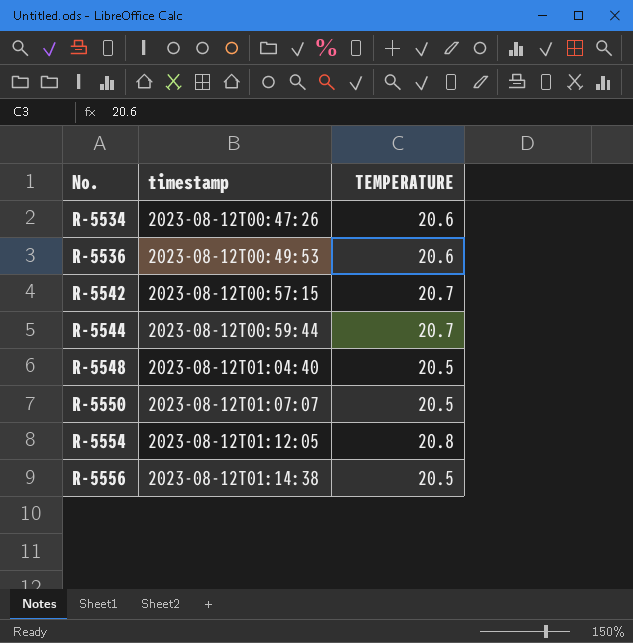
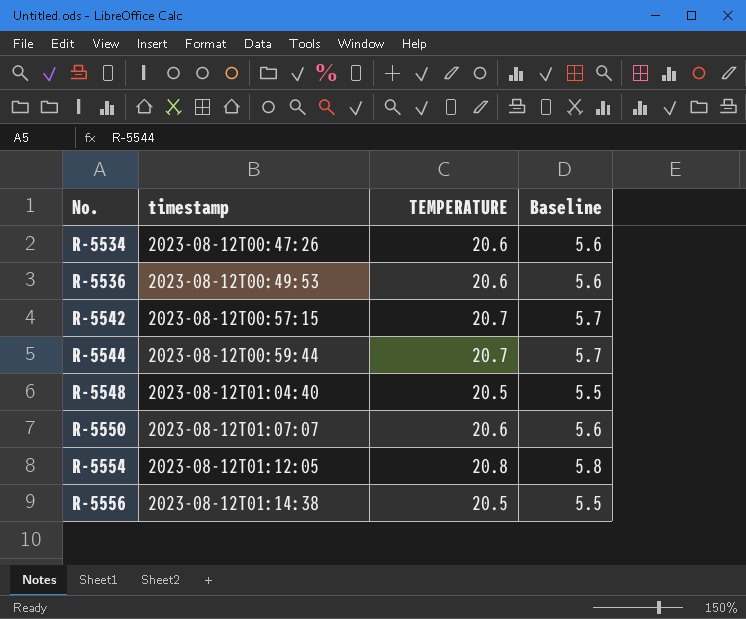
column Baseline | formula: none -> [TEMPERATURE] - 15
R-5550 | TEMPERATURE: 20.5 -> 20.6

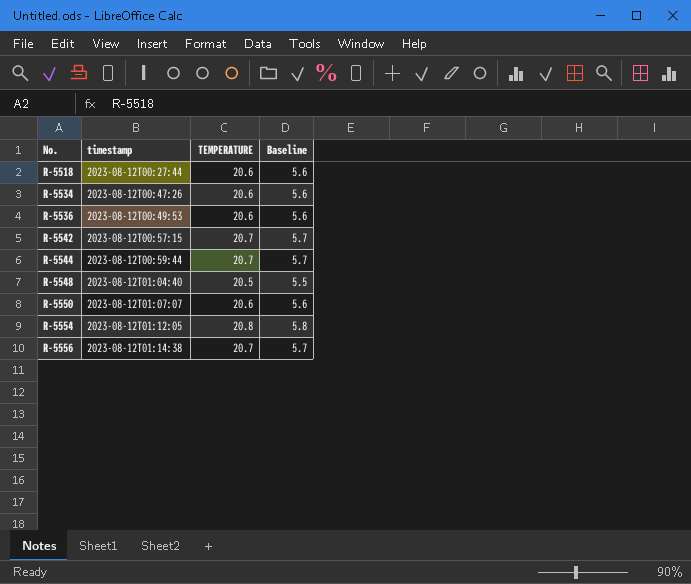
row R-5518: none -> 2023-08-12T00:27:44 | 20.6 | 5.6
R-5556 | TEMPERATURE: 20.5 -> 20.7
R-5556 | Baseline: 5.5 -> 5.7

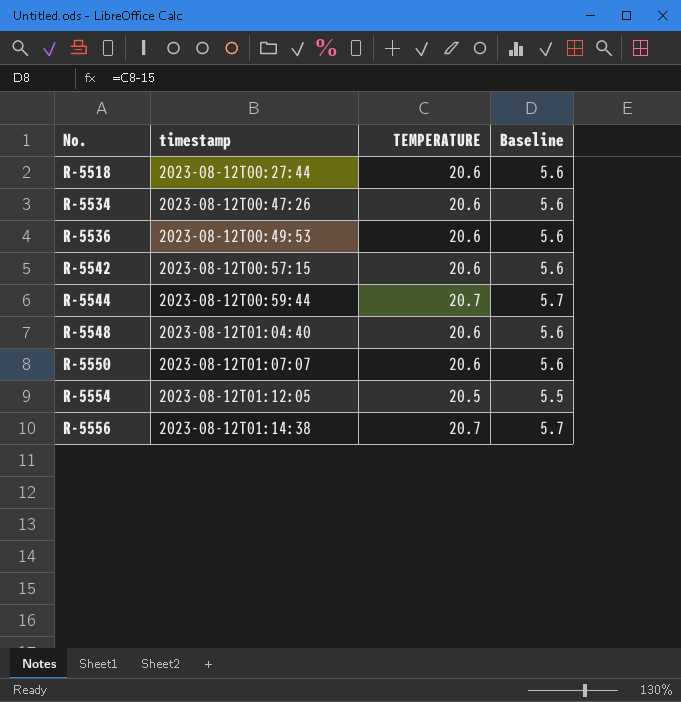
R-5542 | TEMPERATURE: 20.7 -> 20.6
R-5542 | Baseline: 5.7 -> 5.6
R-5548 | TEMPERATURE: 20.5 -> 20.6
R-5548 | Baseline: 5.5 -> 5.6
R-5554 | TEMPERATURE: 20.8 -> 20.5
R-5554 | Baseline: 5.8 -> 5.5

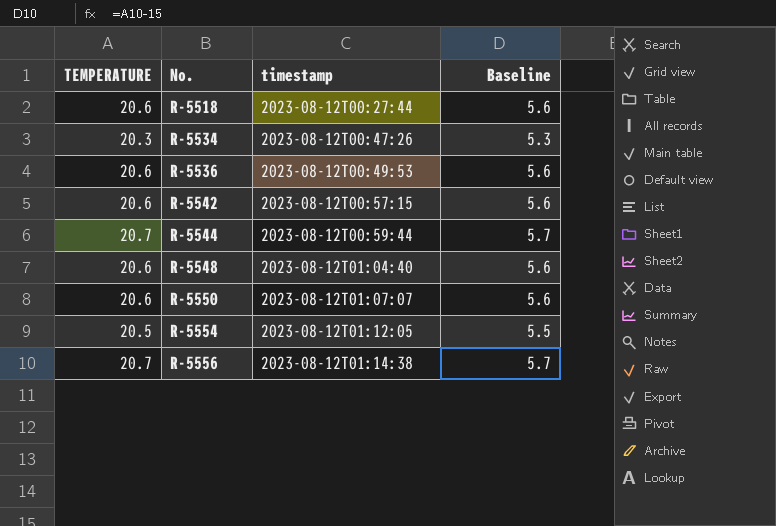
column TEMPERATURE | position: 3 -> 1
R-5534 | TEMPERATURE: 20.6 -> 20.3
R-5534 | Baseline: 5.6 -> 5.3

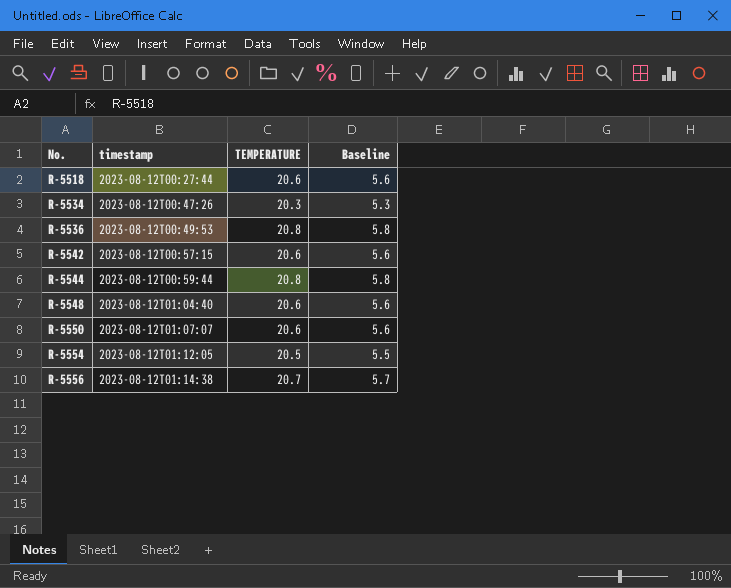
column TEMPERATURE | position: 1 -> 3
R-5536 | TEMPERATURE: 20.6 -> 20.8
R-5536 | Baseline: 5.6 -> 5.8
R-5544 | TEMPERATURE: 20.7 -> 20.8
R-5544 | Baseline: 5.7 -> 5.8

